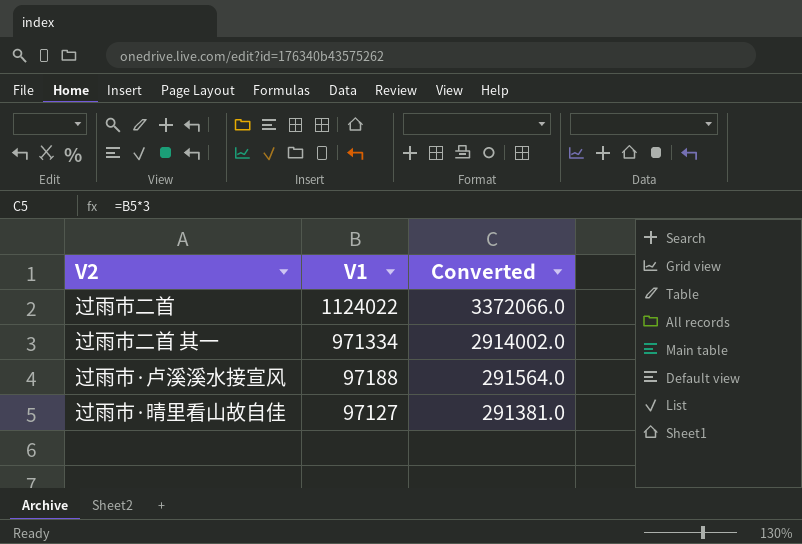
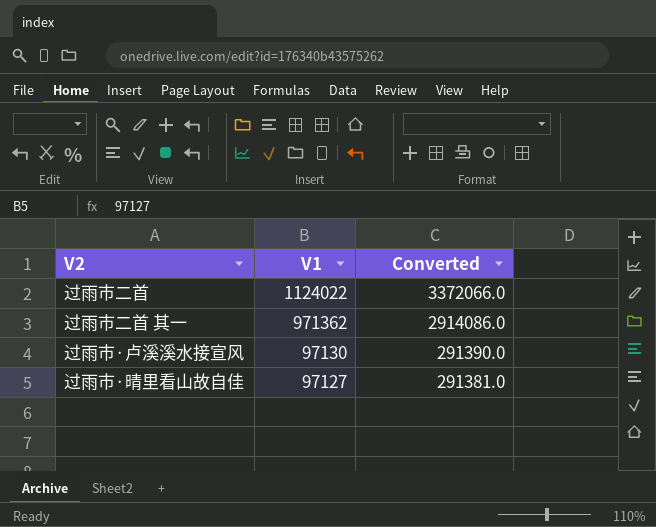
过雨市二首 其一 | V1: 971334 -> 971362
过雨市二首 其一 | Converted: 2914002.0 -> 2914086.0
过雨市·卢溪溪水接宣风 | V1: 97188 -> 97130
过雨市·卢溪溪水接宣风 | Converted: 291564.0 -> 291390.0

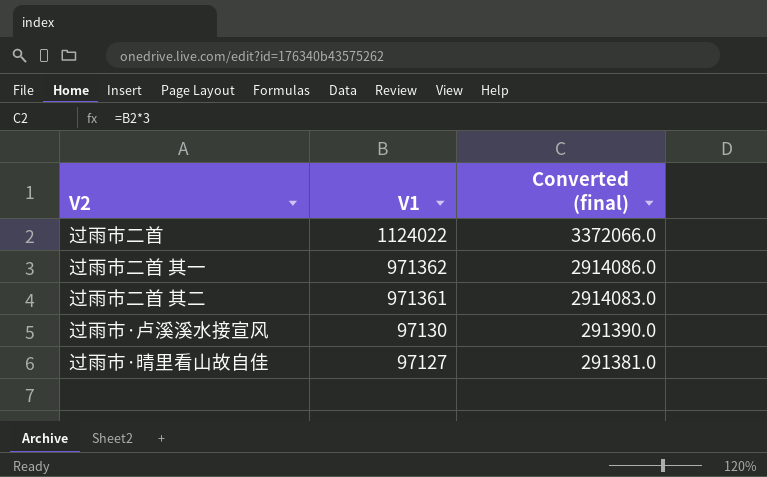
column name: Converted -> Converted (final)
row 过雨市二首 其二: none -> 971361 | 2914083.0

